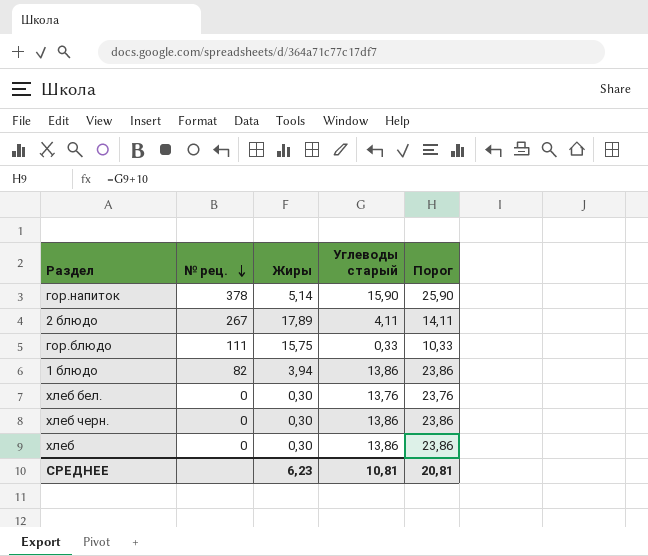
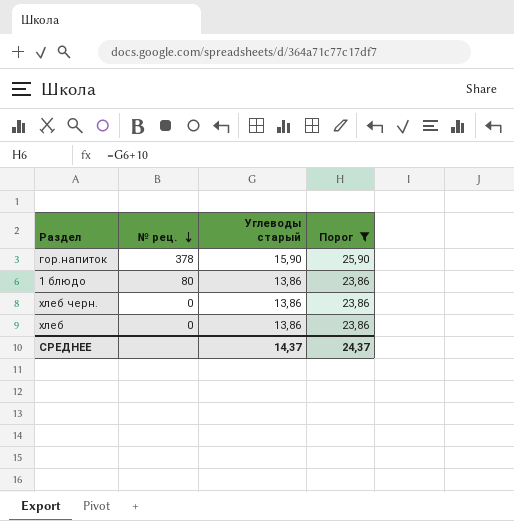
filter: none -> Порог >= 23,86
column Жиры | position: 3 -> none
1 блюдо | № рец.: 82 -> 80
СРЕДНЕЕ | Углеводы старый: 10,81 -> 14,37
СРЕДНЕЕ | Порог: 20,81 -> 24,37

